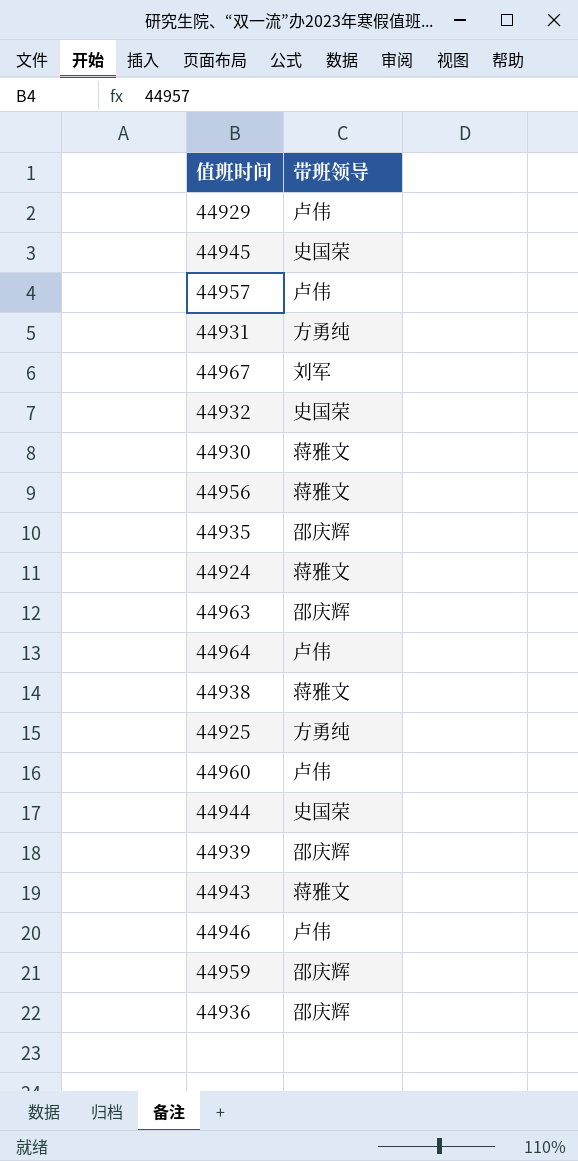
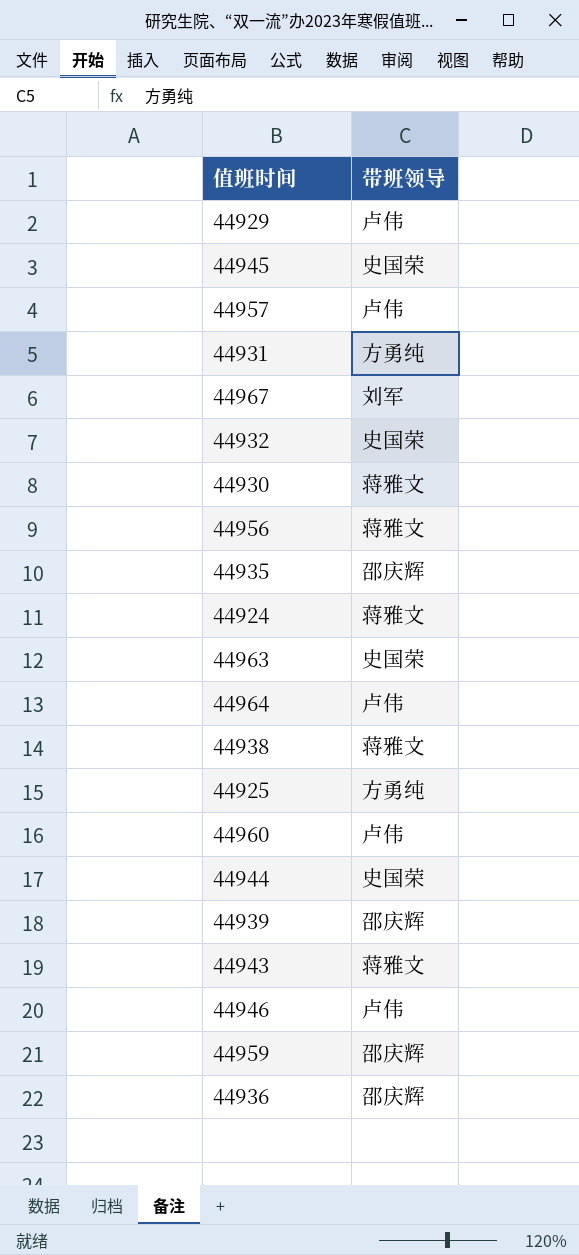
44963 | 带班领导: 邵庆辉 -> 史国荣

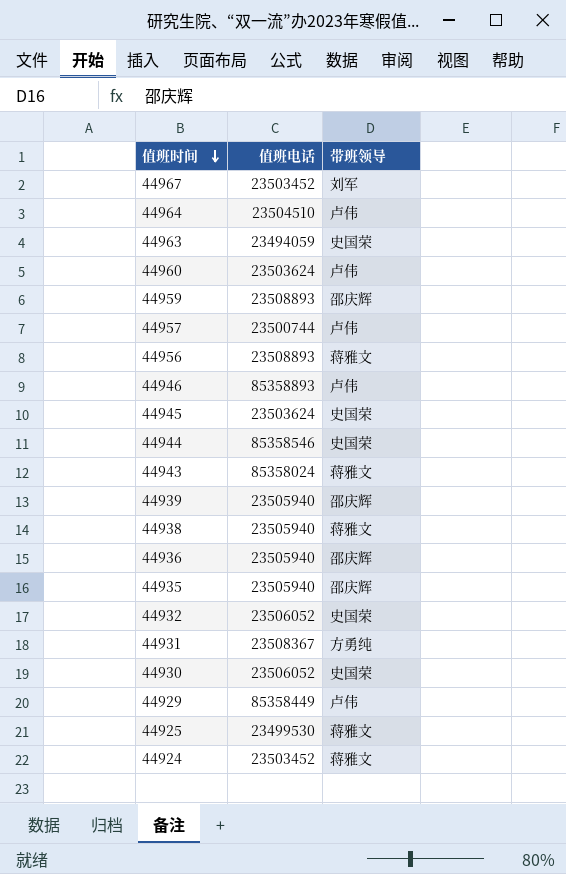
row order: none -> 值班时间 descending
column 值班电话 | position: none -> 2
44930 | 带班领导: 蒋雅文 -> 史国荣
44925 | 带班领导: 方勇纯 -> 蒋雅文

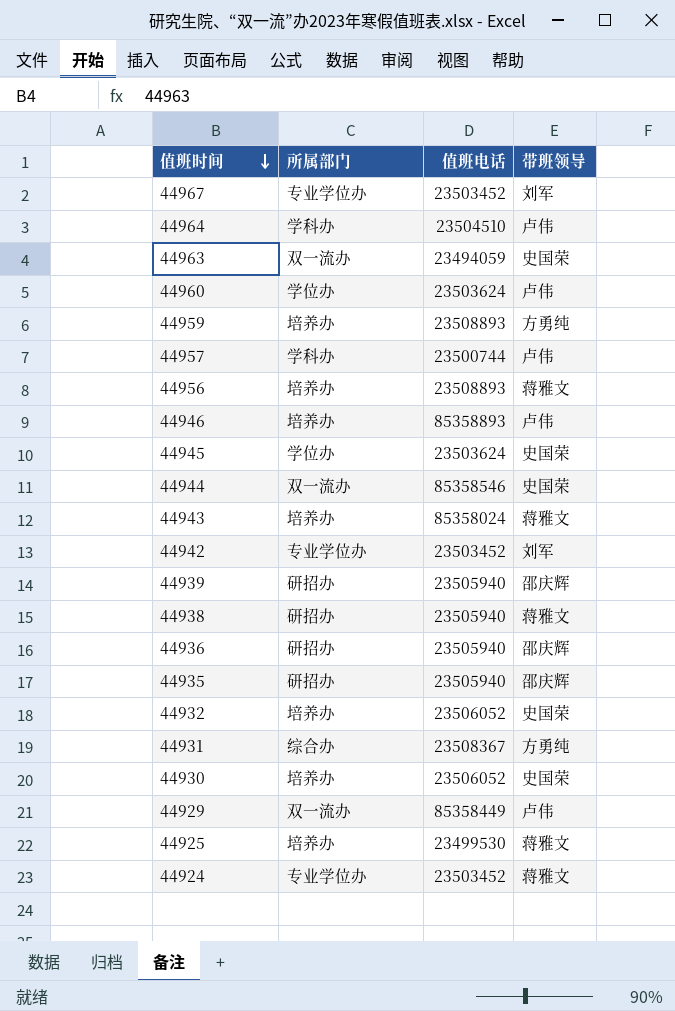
column 所属部门 | position: none -> 2
44959 | 带班领导: 邵庆辉 -> 方勇纯
row 44942: none -> 专业学位办 | 23503452 | 刘军

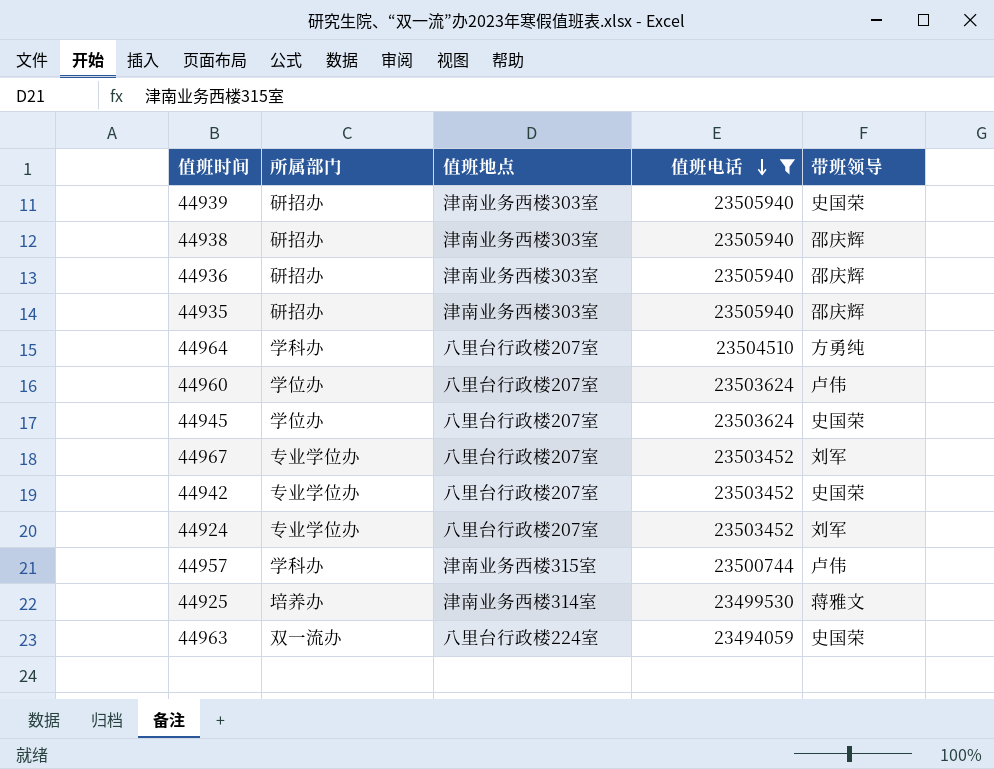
filter: none -> 值班电话 <= 23505940
row order: 值班时间 descending -> 值班电话 descending
column 值班地点 | position: none -> 3
44939 | 带班领导: 邵庆辉 -> 史国荣
44938 | 带班领导: 蒋雅文 -> 邵庆辉
44964 | 带班领导: 卢伟 -> 方勇纯
44942 | 带班领导: 刘军 -> 史国荣
44924 | 带班领导: 蒋雅文 -> 刘军

